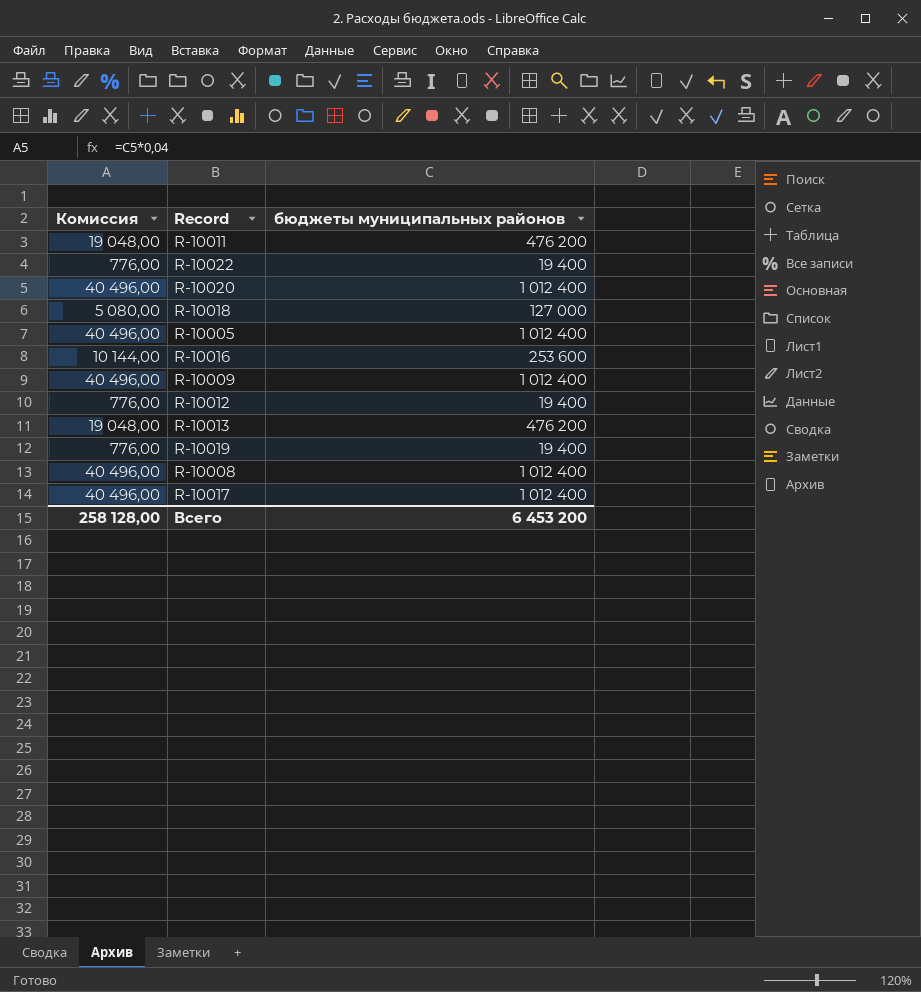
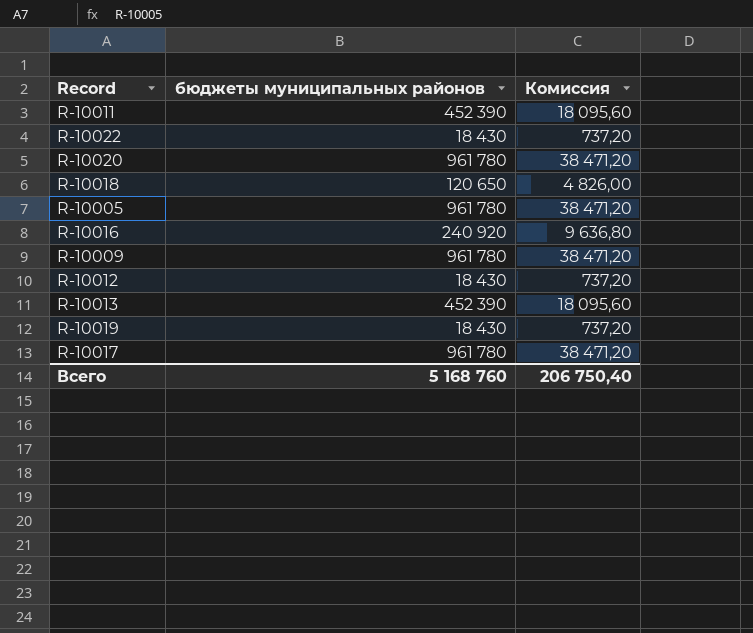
column Комиссия | position: 1 -> 3
row R-10008: 40 496,00 | 1 012 400 -> none
R-10011 | бюджеты муниципальных районов: 476 200 -> 452 390
R-10011 | Комиссия: 19 048,00 -> 18 095,60
R-10022 | бюджеты муниципальных районов: 19 400 -> 18 430
R-10022 | Комиссия: 776,00 -> 737,20
R-10020 | бюджеты муниципальных районов: 1 012 400 -> 961 780
R-10020 | Комиссия: 40 496,00 -> 38 471,20
R-10018 | бюджеты муниципальных районов: 127 000 -> 120 650
R-10018 | Комиссия: 5 080,00 -> 4 826,00
R-10005 | бюджеты муниципальных районов: 1 012 400 -> 961 780
R-10005 | Комиссия: 40 496,00 -> 38 471,20
R-10016 | бюджеты муниципальных районов: 253 600 -> 240 920
R-10016 | Комиссия: 10 144,00 -> 9 636,80
R-10009 | бюджеты муниципальных районов: 1 012 400 -> 961 780
R-10009 | Комиссия: 40 496,00 -> 38 471,20
R-10012 | бюджеты муниципальных районов: 19 400 -> 18 430
R-10012 | Комиссия: 776,00 -> 737,20
R-10013 | бюджеты муниципальных районов: 476 200 -> 452 390
R-10013 | Комиссия: 19 048,00 -> 18 095,60
R-10019 | бюджеты муниципальных районов: 19 400 -> 18 430
R-10019 | Комиссия: 776,00 -> 737,20
R-10017 | бюджеты муниципальных районов: 1 012 400 -> 961 780
R-10017 | Комиссия: 40 496,00 -> 38 471,20
Всего | бюджеты муниципальных районов: 6 453 200 -> 5 168 760
Всего | Комиссия: 258 128,00 -> 206 750,40

